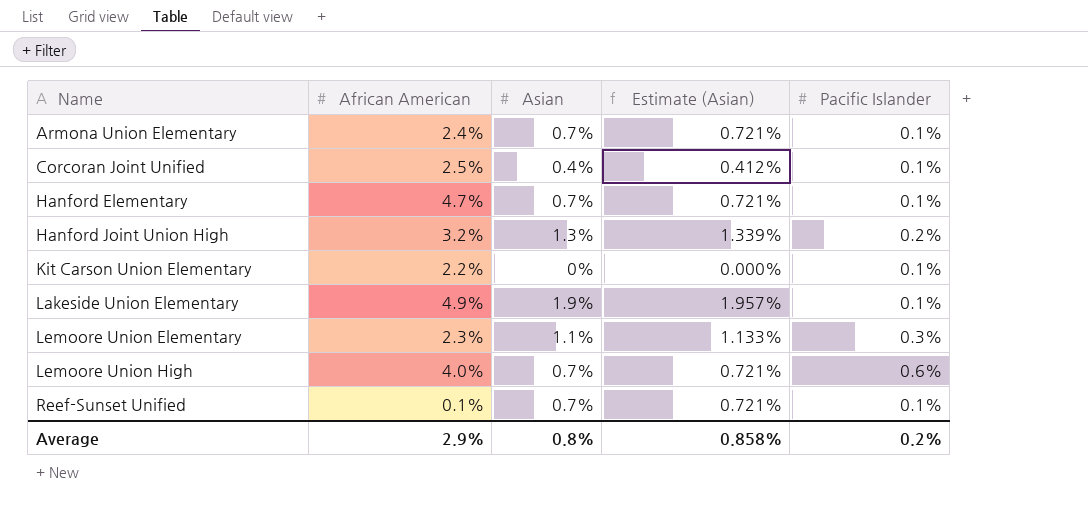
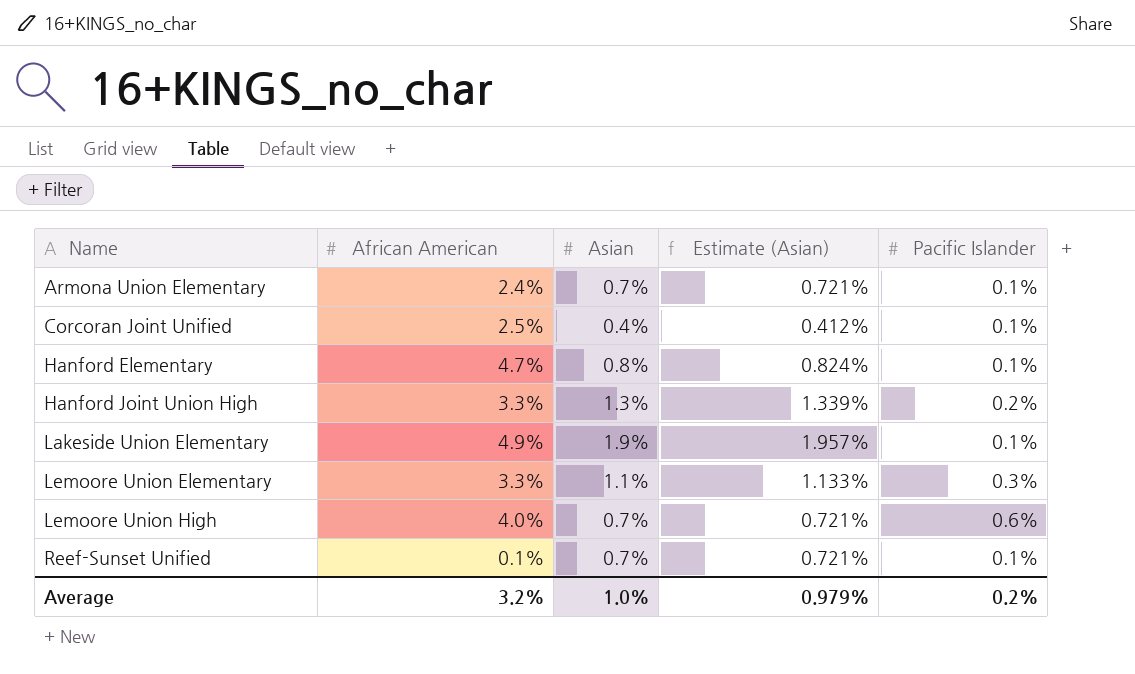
row Kit Carson Union Elementary: 2.2% | 0% | 0.000% | 0.1% -> none
Hanford Elementary | Asian: 0.7% -> 0.8%
Hanford Elementary | Estimate (Asian): 0.721% -> 0.824%
Hanford Joint Union High | African American: 3.2% -> 3.3%
Lemoore Union Elementary | African American: 2.3% -> 3.3%
Average | African American: 2.9% -> 3.2%
Average | Asian: 0.8% -> 1.0%
Average | Estimate (Asian): 0.858% -> 0.979%

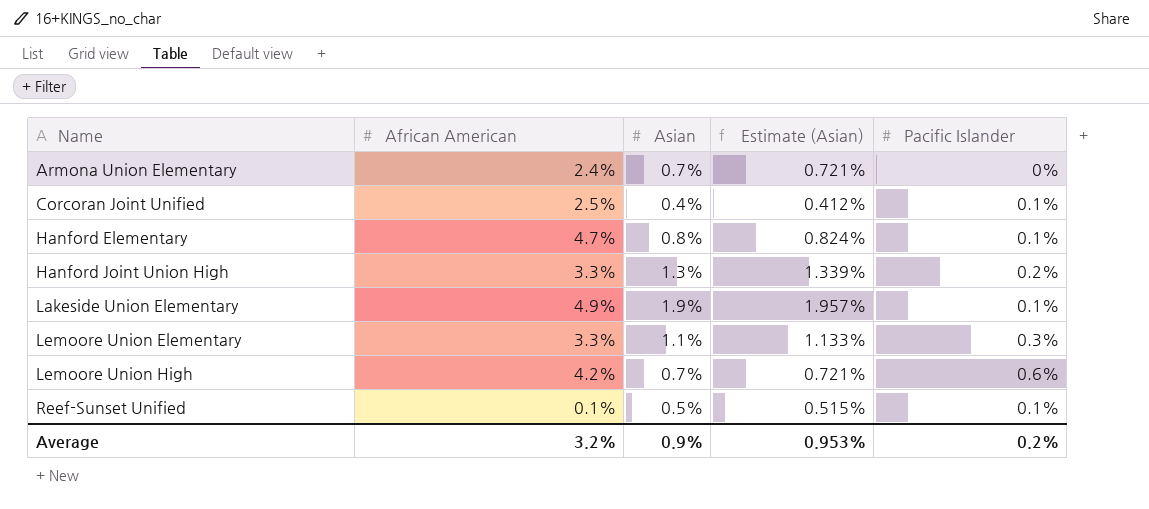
Armona Union Elementary | Pacific Islander: 0.1% -> 0%
Lemoore Union High | African American: 4.0% -> 4.2%
Reef-Sunset Unified | Asian: 0.7% -> 0.5%
Reef-Sunset Unified | Estimate (Asian): 0.721% -> 0.515%
Average | Asian: 1.0% -> 0.9%
Average | Estimate (Asian): 0.979% -> 0.953%

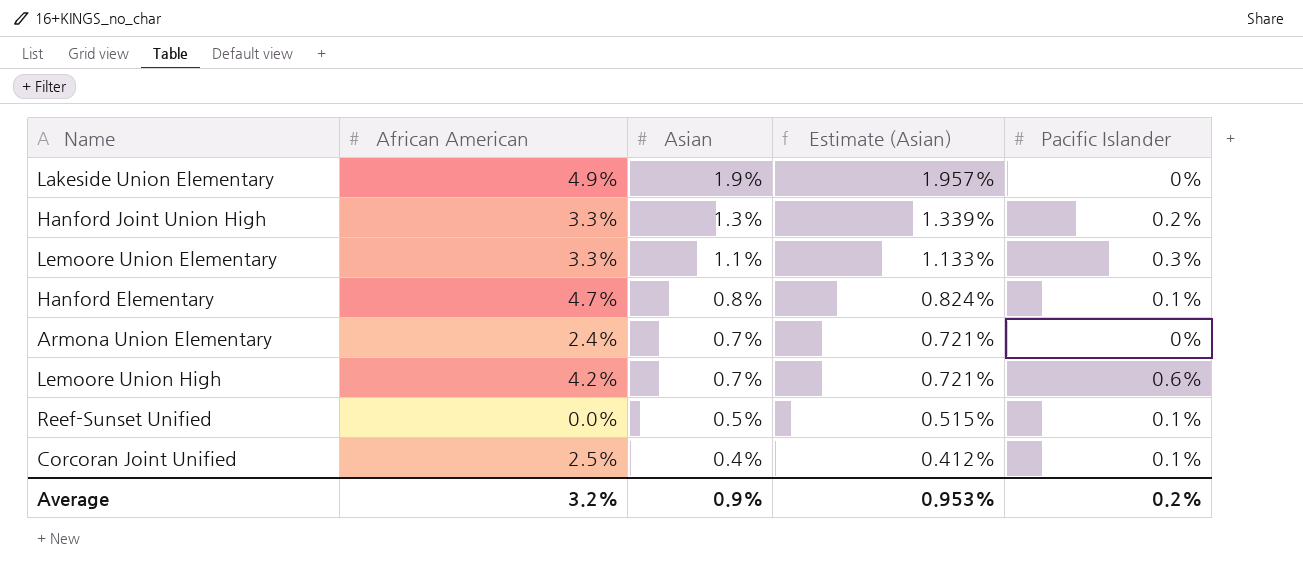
row order: Name ascending -> Asian descending
Lakeside Union Elementary | Pacific Islander: 0.1% -> 0%
Reef-Sunset Unified | African American: 0.1% -> 0.0%

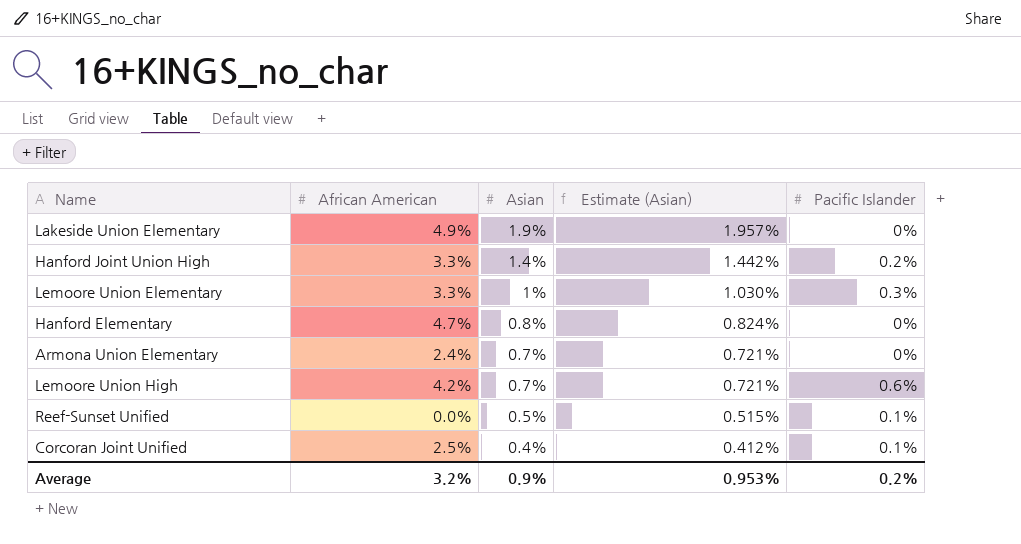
Hanford Joint Union High | Asian: 1.3% -> 1.4%
Hanford Joint Union High | Estimate (Asian): 1.339% -> 1.442%
Lemoore Union Elementary | Asian: 1.1% -> 1%
Lemoore Union Elementary | Estimate (Asian): 1.133% -> 1.030%
Hanford Elementary | Pacific Islander: 0.1% -> 0%

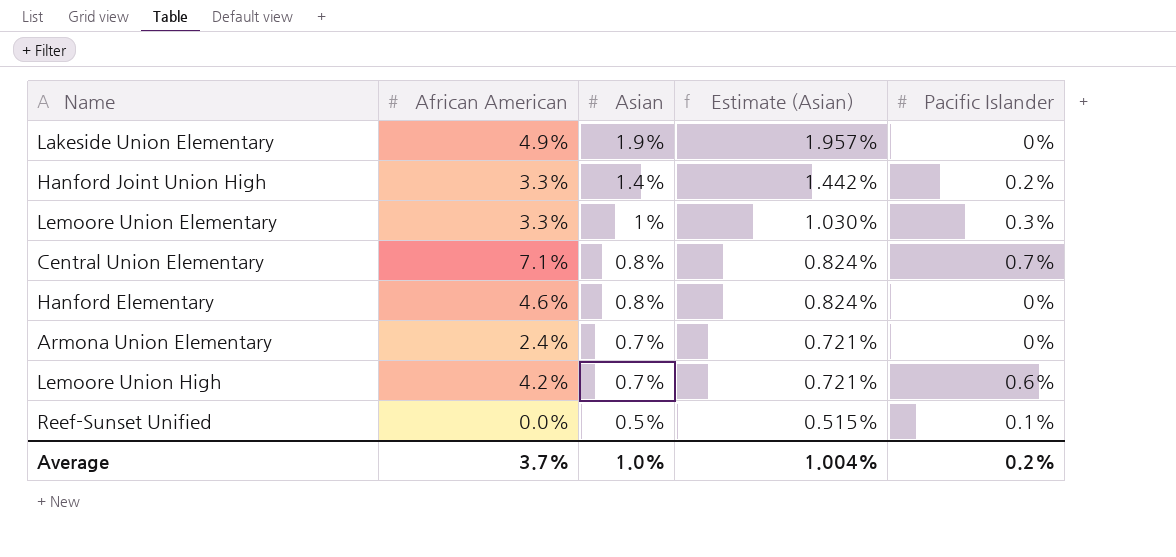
row Corcoran Joint Unified: 2.5% | 0.4% | 0.412% | 0.1% -> none
row Central Union Elementary: none -> 7.1% | 0.8% | 0.824% | 0.7%
Hanford Elementary | African American: 4.7% -> 4.6%
Average | African American: 3.2% -> 3.7%
Average | Asian: 0.9% -> 1.0%
Average | Estimate (Asian): 0.953% -> 1.004%

